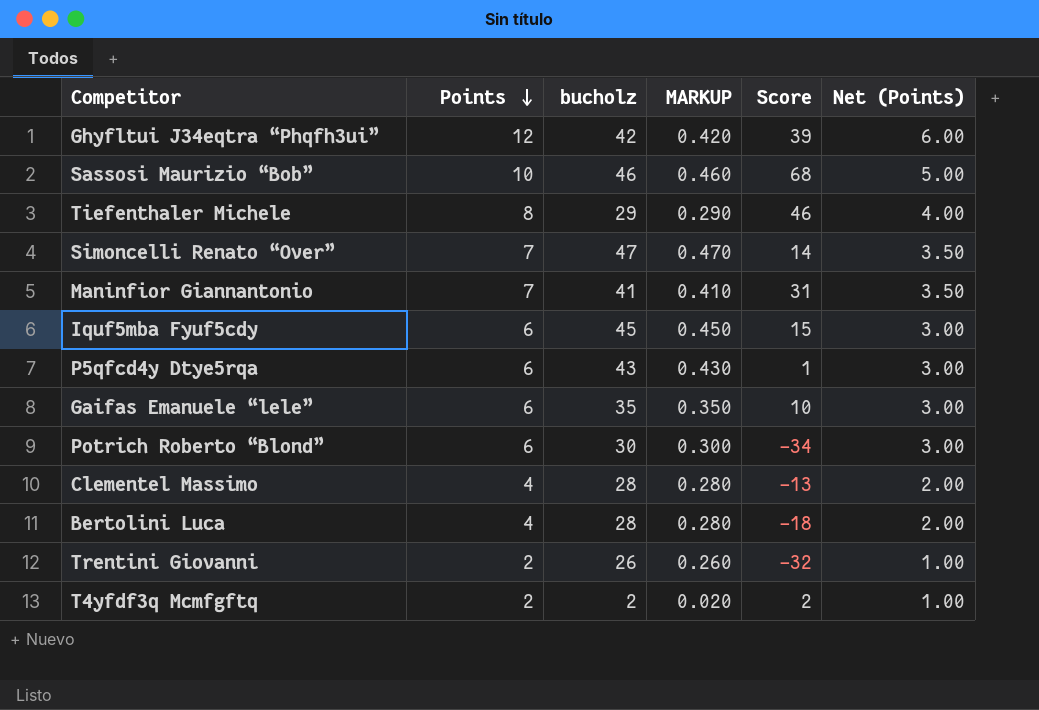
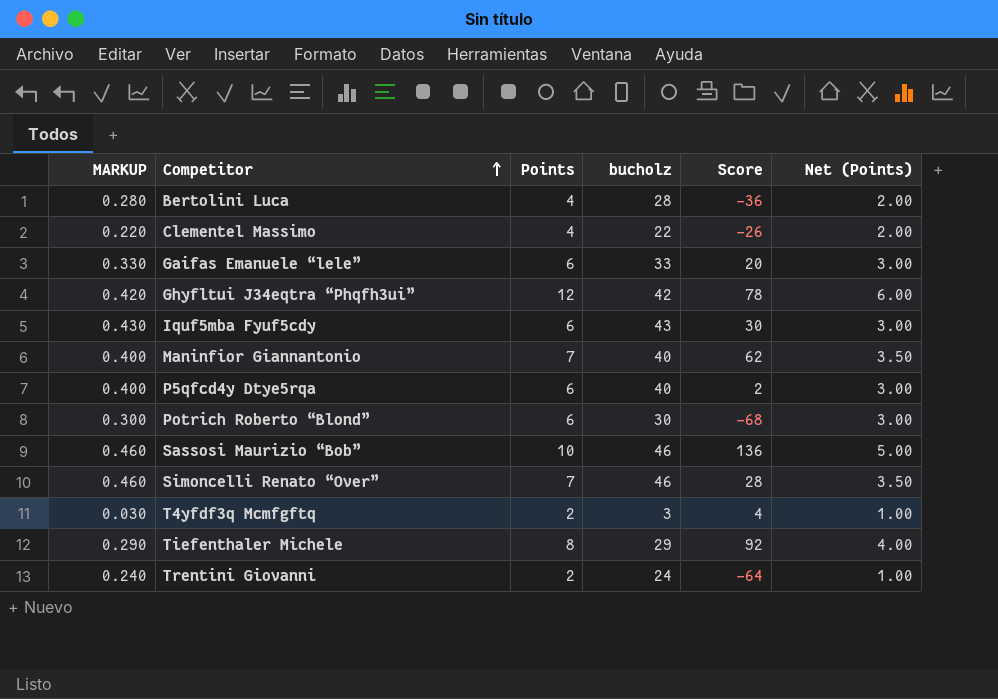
row order: Points descending -> Competitor ascending
column MARKUP | position: 4 -> 1
Bertolini Luca | Score: -18 -> -36
Clementel Massimo | MARKUP: 0.280 -> 0.220
Clementel Massimo | bucholz: 28 -> 22
Clementel Massimo | Score: -13 -> -26
Gaifas Emanuele “lele” | MARKUP: 0.350 -> 0.330
Gaifas Emanuele “lele” | bucholz: 35 -> 33
Gaifas Emanuele “lele” | Score: 10 -> 20
Ghyfltui J34eqtra “Phqfh3ui” | Score: 39 -> 78
Iquf5mba Fyuf5cdy | MARKUP: 0.450 -> 0.430
Iquf5mba Fyuf5cdy | bucholz: 45 -> 43
Iquf5mba Fyuf5cdy | Score: 15 -> 30
Maninfior Giannantonio | MARKUP: 0.410 -> 0.400
Maninfior Giannantonio | bucholz: 41 -> 40
Maninfior Giannantonio | Score: 31 -> 62
P5qfcd4y Dtye5rqa | MARKUP: 0.430 -> 0.400
P5qfcd4y Dtye5rqa | bucholz: 43 -> 40
P5qfcd4y Dtye5rqa | Score: 1 -> 2
Potrich Roberto “Blond” | Score: -34 -> -68
Sassosi Maurizio “Bob” | Score: 68 -> 136
Simoncelli Renato “Over” | MARKUP: 0.470 -> 0.460
Simoncelli Renato “Over” | bucholz: 47 -> 46
Simoncelli Renato “Over” | Score: 14 -> 28
T4yfdf3q Mcmfgftq | MARKUP: 0.020 -> 0.030
T4yfdf3q Mcmfgftq | bucholz: 2 -> 3
T4yfdf3q Mcmfgftq | Score: 2 -> 4
Tiefenthaler Michele | Score: 46 -> 92
Trentini Giovanni | MARKUP: 0.260 -> 0.240
Trentini Giovanni | bucholz: 26 -> 24
Trentini Giovanni | Score: -32 -> -64

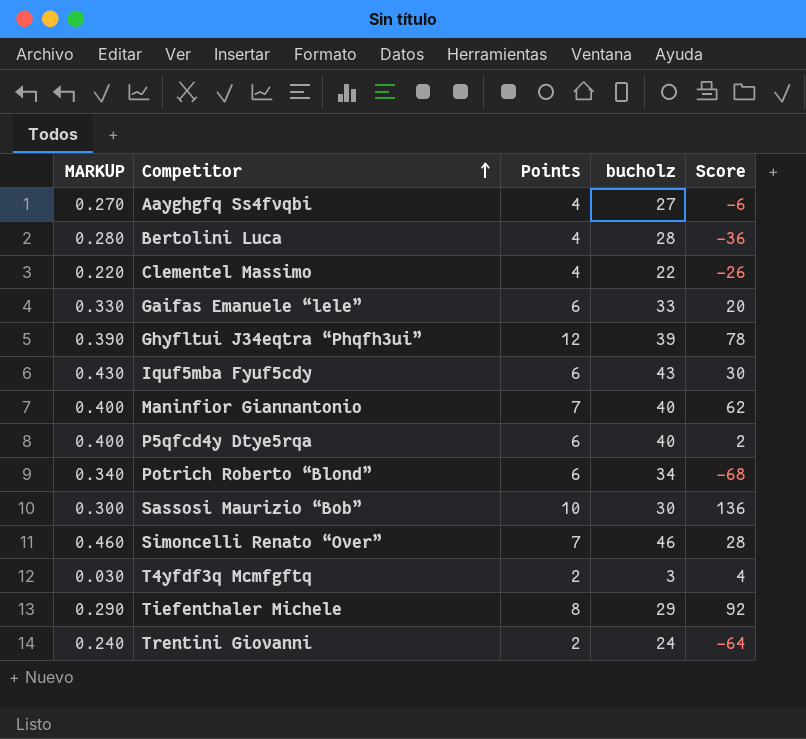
column Net (Points) | formula: [Points] * 0.5 -> none
row Aayghgfq Ss4fvqbi: none -> 0.270 | 4 | 27 | -6
Ghyfltui J34eqtra “Phqfh3ui” | MARKUP: 0.420 -> 0.390
Ghyfltui J34eqtra “Phqfh3ui” | bucholz: 42 -> 39
Potrich Roberto “Blond” | MARKUP: 0.300 -> 0.340
Potrich Roberto “Blond” | bucholz: 30 -> 34
Sassosi Maurizio “Bob” | MARKUP: 0.460 -> 0.300
Sassosi Maurizio “Bob” | bucholz: 46 -> 30

